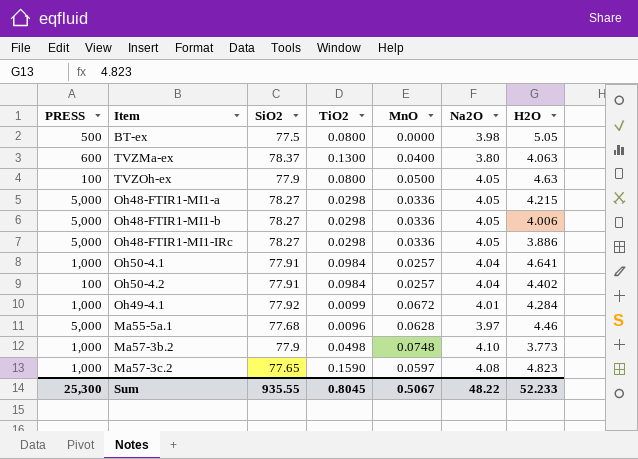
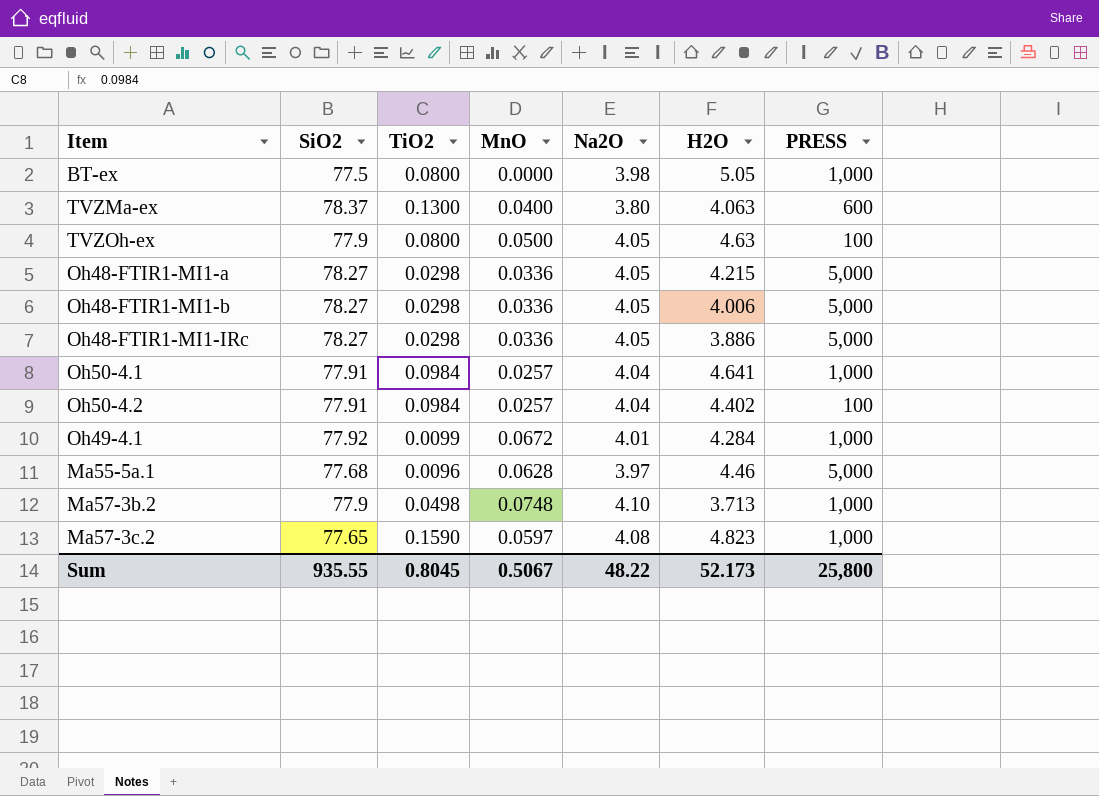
column PRESS | position: 1 -> 7
BT-ex | PRESS: 500 -> 1,000
Ma57-3b.2 | H2O: 3.773 -> 3.713
Sum | H2O: 52.233 -> 52.173
Sum | PRESS: 25,300 -> 25,800

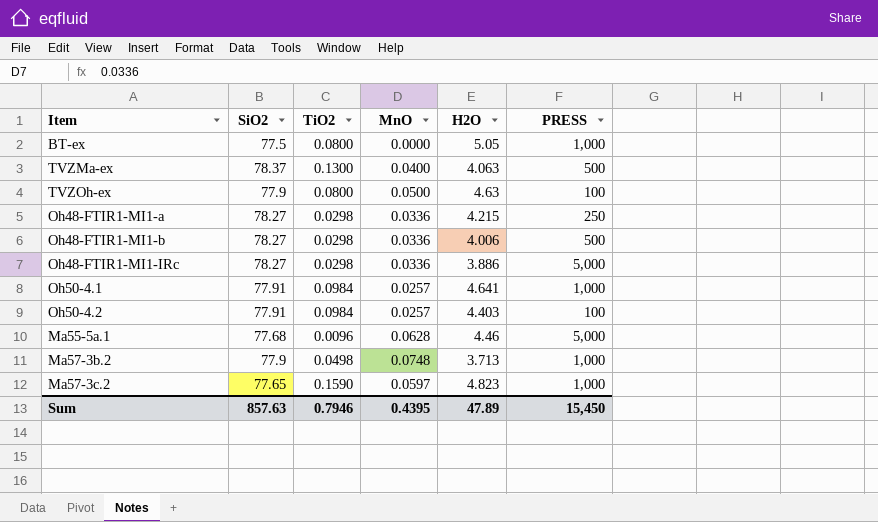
column Na2O | position: 5 -> none
row Oh49-4.1: 77.92 | 0.0099 | 0.0672 | 4.01 | 4.284 | 1,000 -> none
TVZMa-ex | PRESS: 600 -> 500
Oh48-FTIR1-MI1-a | PRESS: 5,000 -> 250
Oh48-FTIR1-MI1-b | PRESS: 5,000 -> 500
Oh50-4.2 | H2O: 4.402 -> 4.403
Sum | SiO2: 935.55 -> 857.63
Sum | TiO2: 0.8045 -> 0.7946
Sum | MnO: 0.5067 -> 0.4395
Sum | H2O: 52.173 -> 47.89
Sum | PRESS: 25,800 -> 15,450

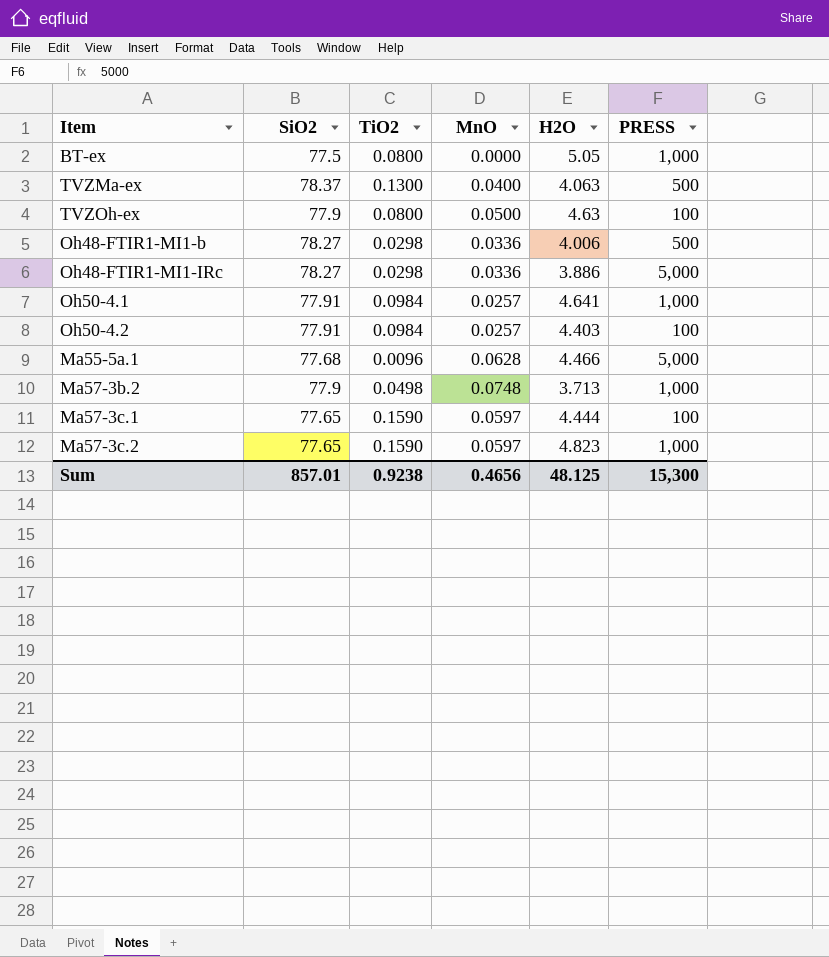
row Oh48-FTIR1-MI1-a: 78.27 | 0.0298 | 0.0336 | 4.215 | 250 -> none
Ma55-5a.1 | H2O: 4.46 -> 4.466
row Ma57-3c.1: none -> 77.65 | 0.1590 | 0.0597 | 4.444 | 100
Sum | SiO2: 857.63 -> 857.01
Sum | TiO2: 0.7946 -> 0.9238
Sum | MnO: 0.4395 -> 0.4656
Sum | H2O: 47.89 -> 48.125
Sum | PRESS: 15,450 -> 15,300

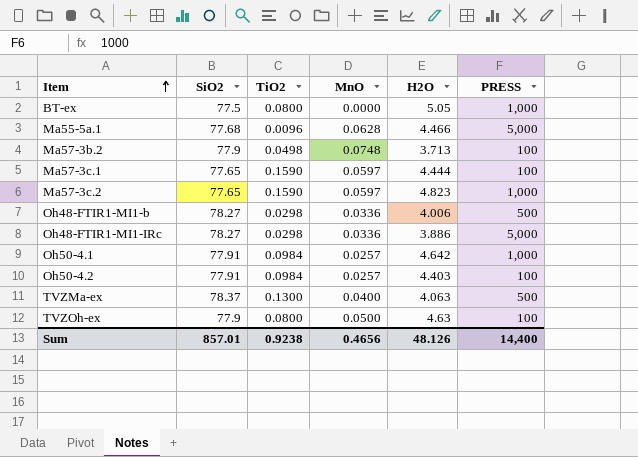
row order: none -> Item ascending
Ma57-3b.2 | PRESS: 1,000 -> 100
Oh50-4.1 | H2O: 4.641 -> 4.642
Sum | H2O: 48.125 -> 48.126
Sum | PRESS: 15,300 -> 14,400

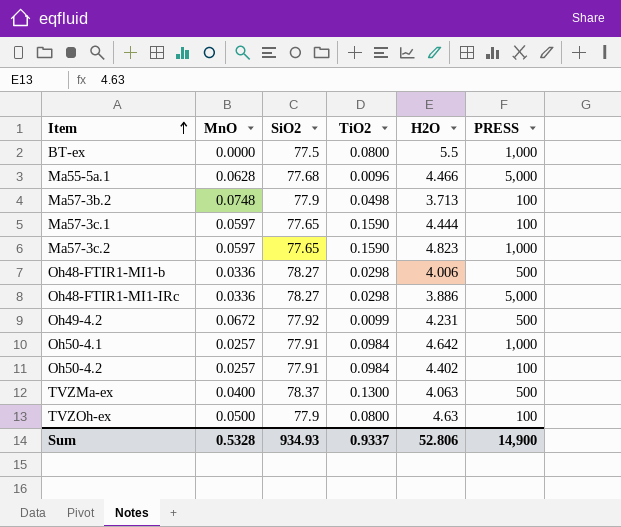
column MnO | position: 4 -> 2
BT-ex | H2O: 5.05 -> 5.5
row Oh49-4.2: none -> 0.0672 | 77.92 | 0.0099 | 4.231 | 500
Oh50-4.2 | H2O: 4.403 -> 4.402
Sum | MnO: 0.4656 -> 0.5328
Sum | SiO2: 857.01 -> 934.93
Sum | TiO2: 0.9238 -> 0.9337
Sum | H2O: 48.126 -> 52.806
Sum | PRESS: 14,400 -> 14,900

